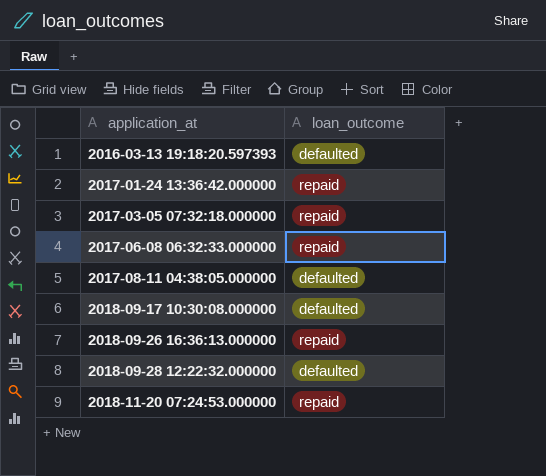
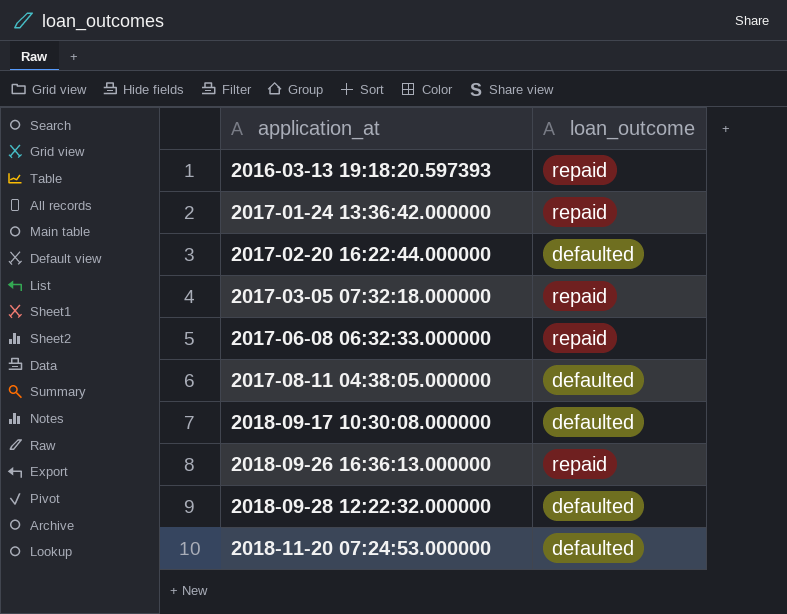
2016-03-13 19:18:20.597393 | loan_outcome: defaulted -> repaid
row 2017-02-20 16:22:44.000000: none -> defaulted
2018-11-20 07:24:53.000000 | loan_outcome: repaid -> defaulted

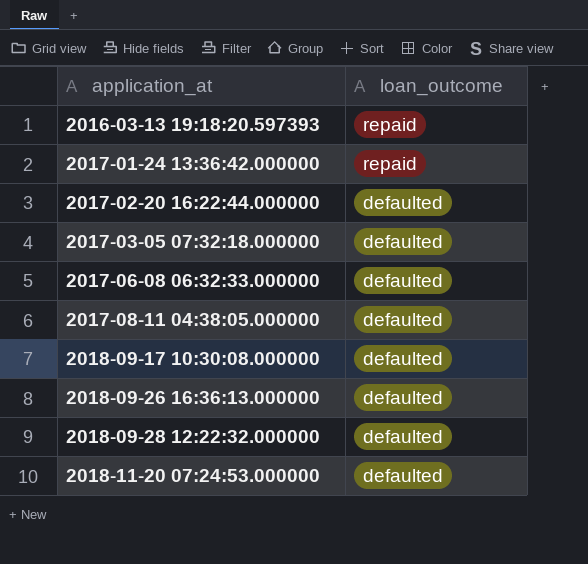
2017-03-05 07:32:18.000000 | loan_outcome: repaid -> defaulted
2017-06-08 06:32:33.000000 | loan_outcome: repaid -> defaulted
2018-09-26 16:36:13.000000 | loan_outcome: repaid -> defaulted

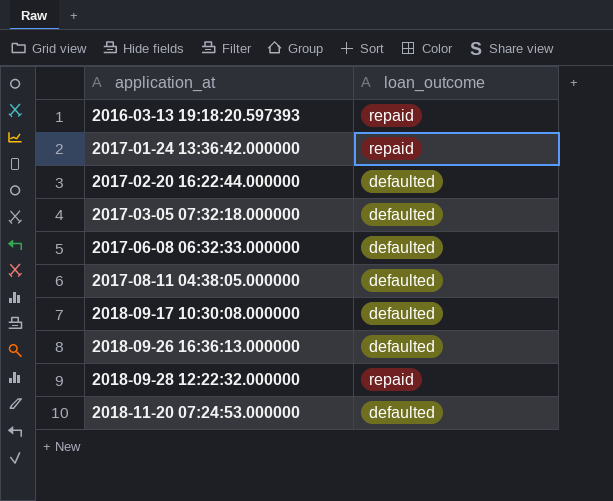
2018-09-28 12:22:32.000000 | loan_outcome: defaulted -> repaid

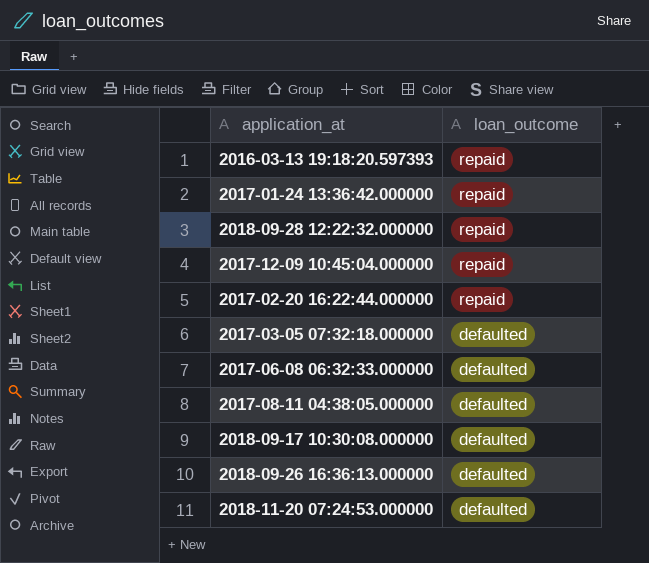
row order: application_at ascending -> loan_outcome descending
row 2017-12-09 10:45:04.000000: none -> repaid
2017-02-20 16:22:44.000000 | loan_outcome: defaulted -> repaid

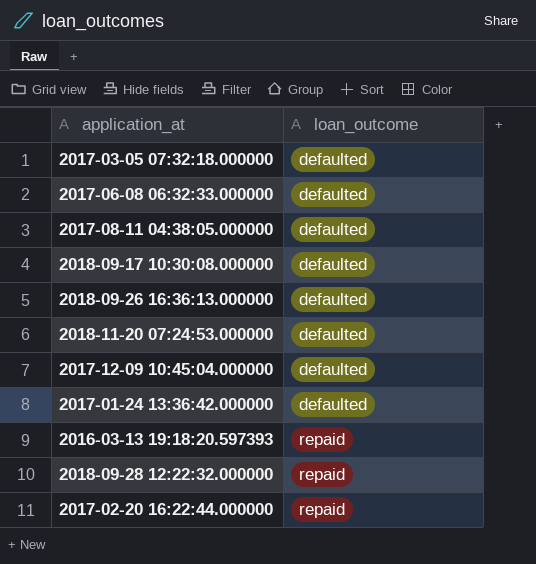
row order: loan_outcome descending -> loan_outcome ascending
2017-12-09 10:45:04.000000 | loan_outcome: repaid -> defaulted
2017-01-24 13:36:42.000000 | loan_outcome: repaid -> defaulted

